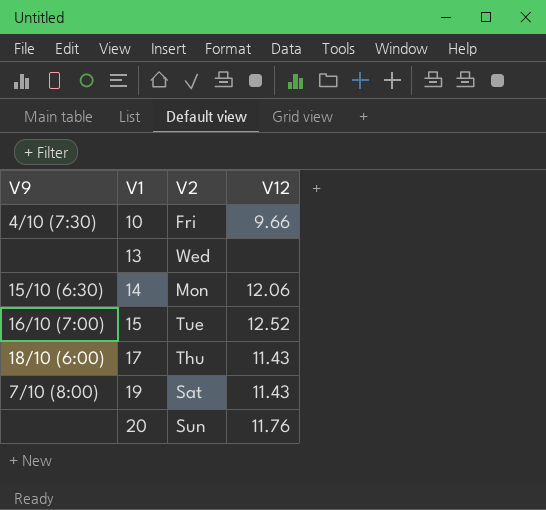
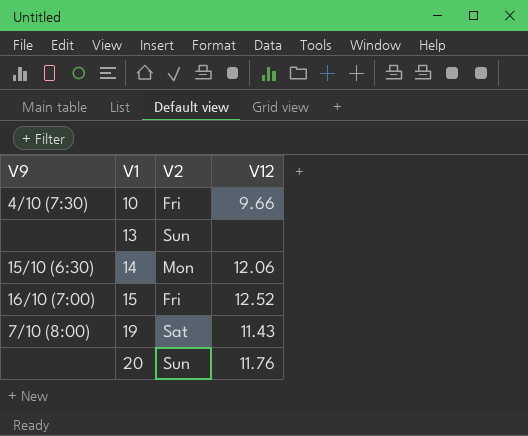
row 17: 18/10 (6:00) | Thu | 11.43 -> none
13 | V2: Wed -> Sun
15 | V2: Tue -> Fri

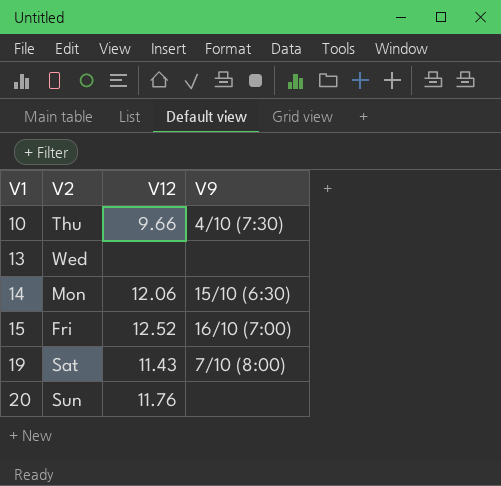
column V9 | position: 1 -> 4
10 | V2: Fri -> Thu
13 | V2: Sun -> Wed

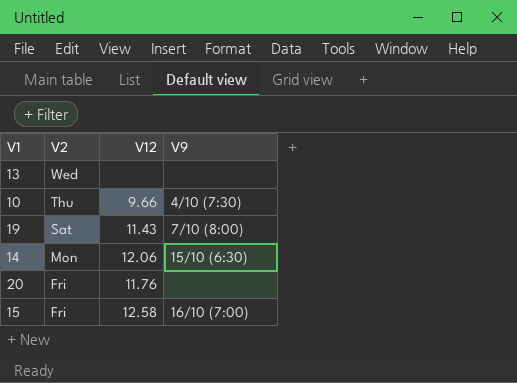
row order: V1 ascending -> V2 descending
20 | V2: Sun -> Fri
15 | V12: 12.52 -> 12.58

